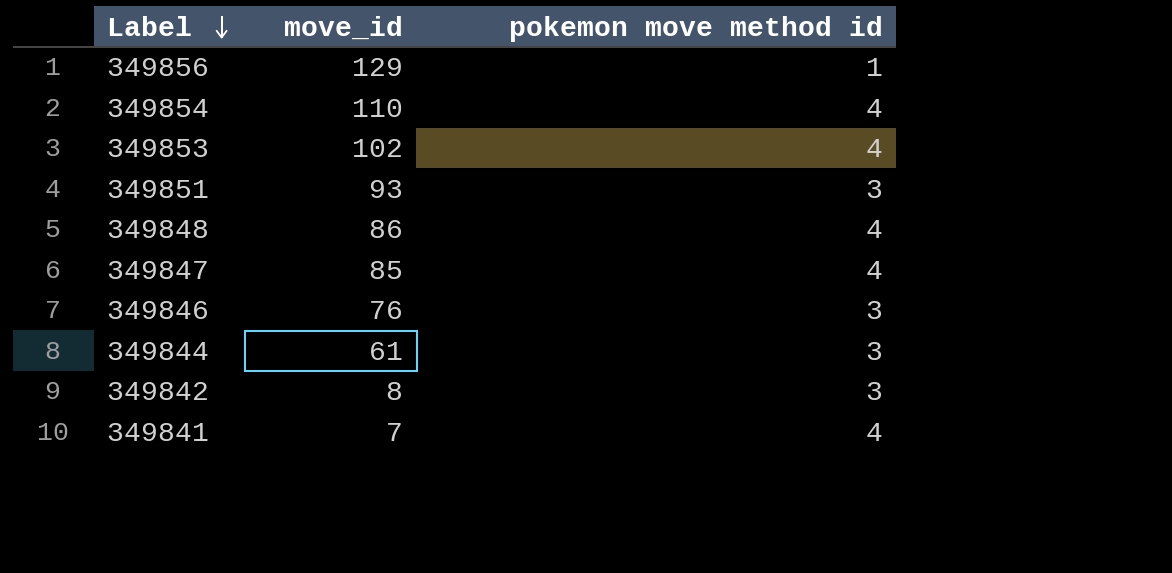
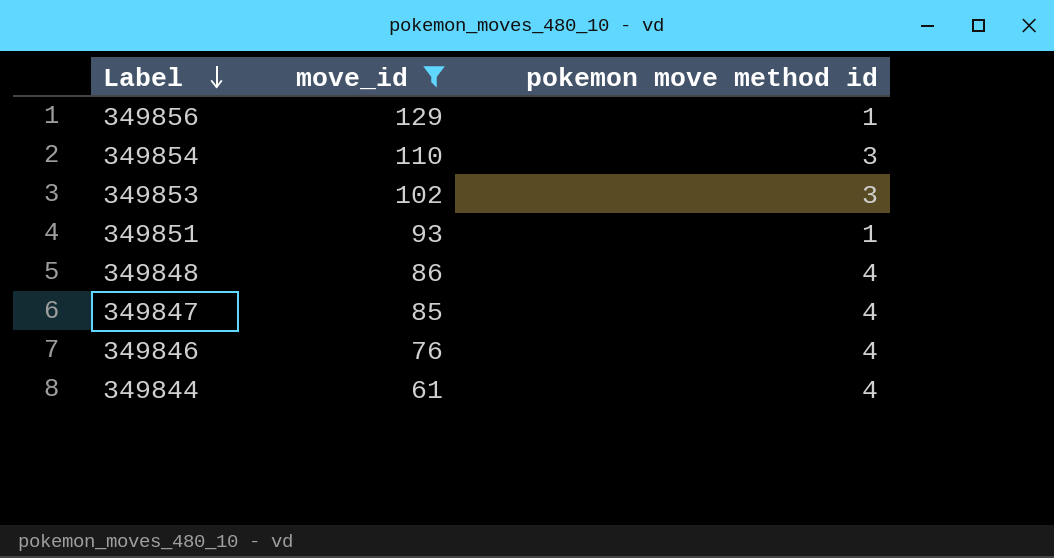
filter: none -> move_id >= 61
349854 | pokemon move method id: 4 -> 3
349853 | pokemon move method id: 4 -> 3
349851 | pokemon move method id: 3 -> 1
349846 | pokemon move method id: 3 -> 4
349844 | pokemon move method id: 3 -> 4

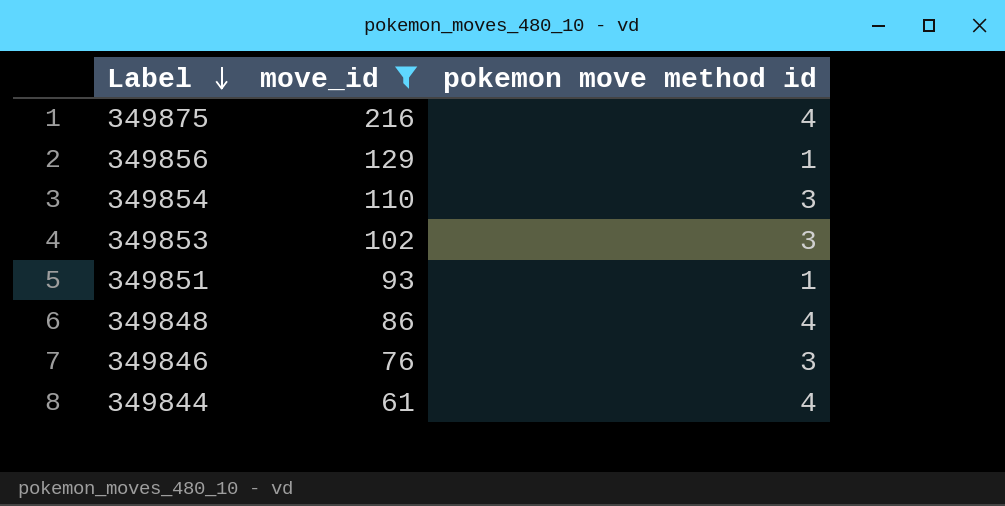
row 349847: 85 | 4 -> none
row 349875: none -> 216 | 4
349846 | pokemon move method id: 4 -> 3

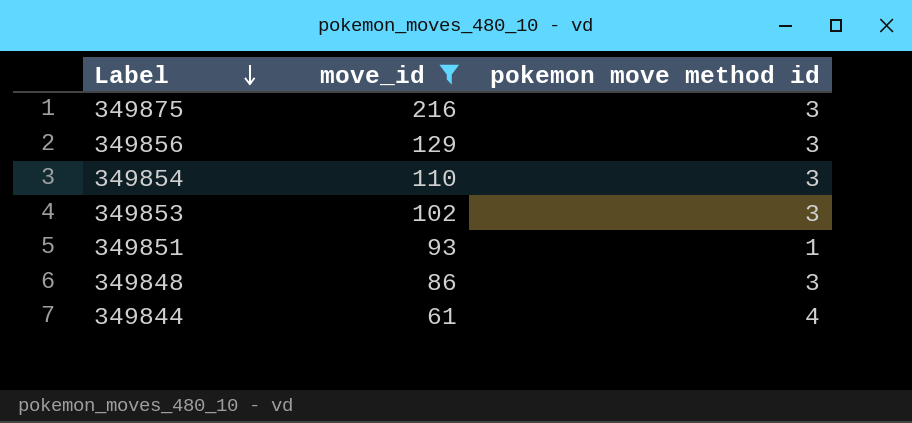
row 349846: 76 | 3 -> none
349875 | pokemon move method id: 4 -> 3
349856 | pokemon move method id: 1 -> 3
349848 | pokemon move method id: 4 -> 3

